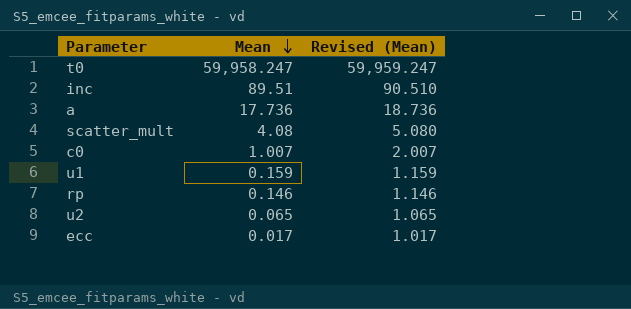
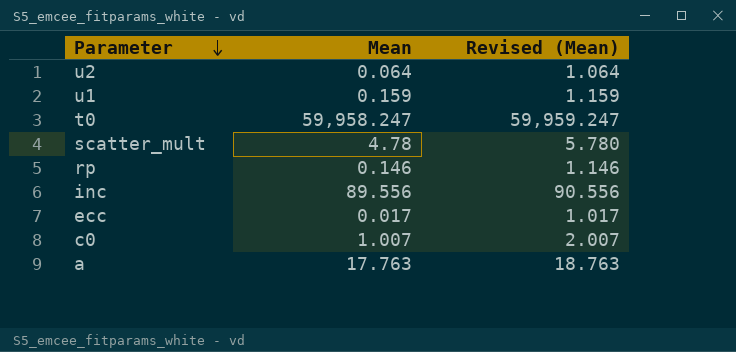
row order: Mean descending -> Parameter descending
u2 | Mean: 0.065 -> 0.064
u2 | Revised (Mean): 1.065 -> 1.064
scatter_mult | Mean: 4.08 -> 4.78
scatter_mult | Revised (Mean): 5.080 -> 5.780
inc | Mean: 89.51 -> 89.556
inc | Revised (Mean): 90.510 -> 90.556
a | Mean: 17.736 -> 17.763
a | Revised (Mean): 18.736 -> 18.763

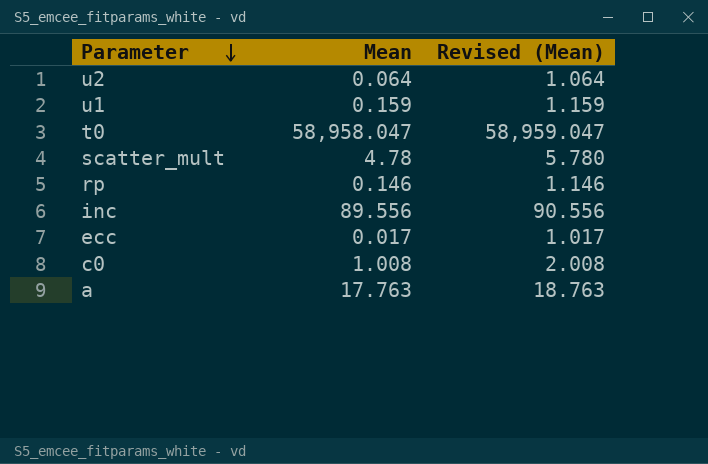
t0 | Mean: 59,958.247 -> 58,958.047
t0 | Revised (Mean): 59,959.247 -> 58,959.047
c0 | Mean: 1.007 -> 1.008
c0 | Revised (Mean): 2.007 -> 2.008

